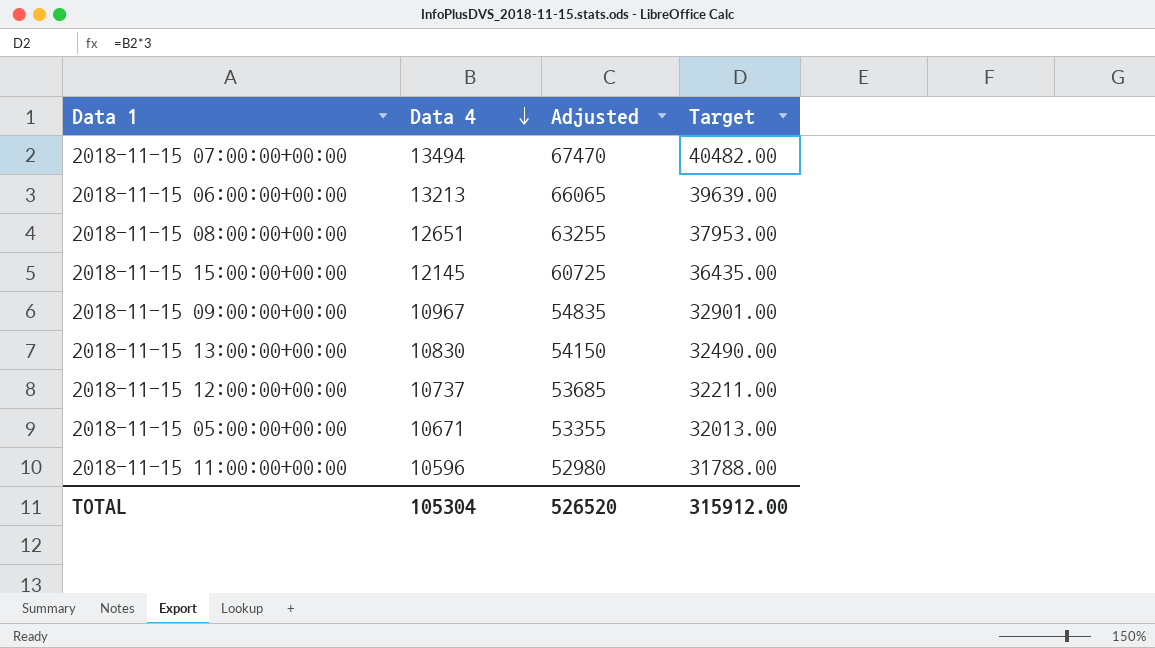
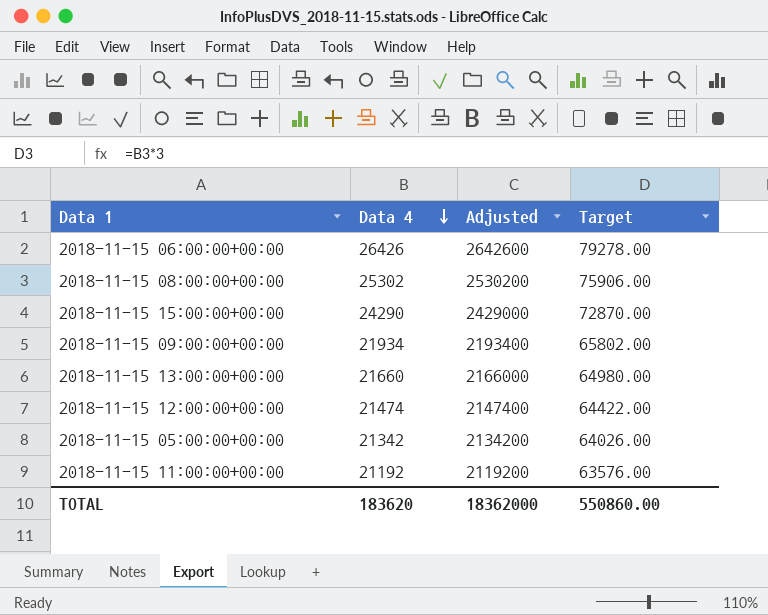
column Adjusted | formula: [Data 4] * 5 -> [Data 4] * 100
row 2018-11-15 07:00:00+00:00: 13494 | 67470 | 40482.00 -> none
2018-11-15 06:00:00+00:00 | Data 4: 13213 -> 26426
2018-11-15 06:00:00+00:00 | Target: 39639.00 -> 79278.00
2018-11-15 08:00:00+00:00 | Data 4: 12651 -> 25302
2018-11-15 08:00:00+00:00 | Target: 37953.00 -> 75906.00
2018-11-15 15:00:00+00:00 | Data 4: 12145 -> 24290
2018-11-15 15:00:00+00:00 | Target: 36435.00 -> 72870.00
2018-11-15 09:00:00+00:00 | Data 4: 10967 -> 21934
2018-11-15 09:00:00+00:00 | Target: 32901.00 -> 65802.00
2018-11-15 13:00:00+00:00 | Data 4: 10830 -> 21660
2018-11-15 13:00:00+00:00 | Target: 32490.00 -> 64980.00
2018-11-15 12:00:00+00:00 | Data 4: 10737 -> 21474
2018-11-15 12:00:00+00:00 | Target: 32211.00 -> 64422.00
2018-11-15 05:00:00+00:00 | Data 4: 10671 -> 21342
2018-11-15 05:00:00+00:00 | Target: 32013.00 -> 64026.00
2018-11-15 11:00:00+00:00 | Data 4: 10596 -> 21192
2018-11-15 11:00:00+00:00 | Target: 31788.00 -> 63576.00
TOTAL | Data 4: 105304 -> 183620
TOTAL | Adjusted: 526520 -> 18362000
TOTAL | Target: 315912.00 -> 550860.00

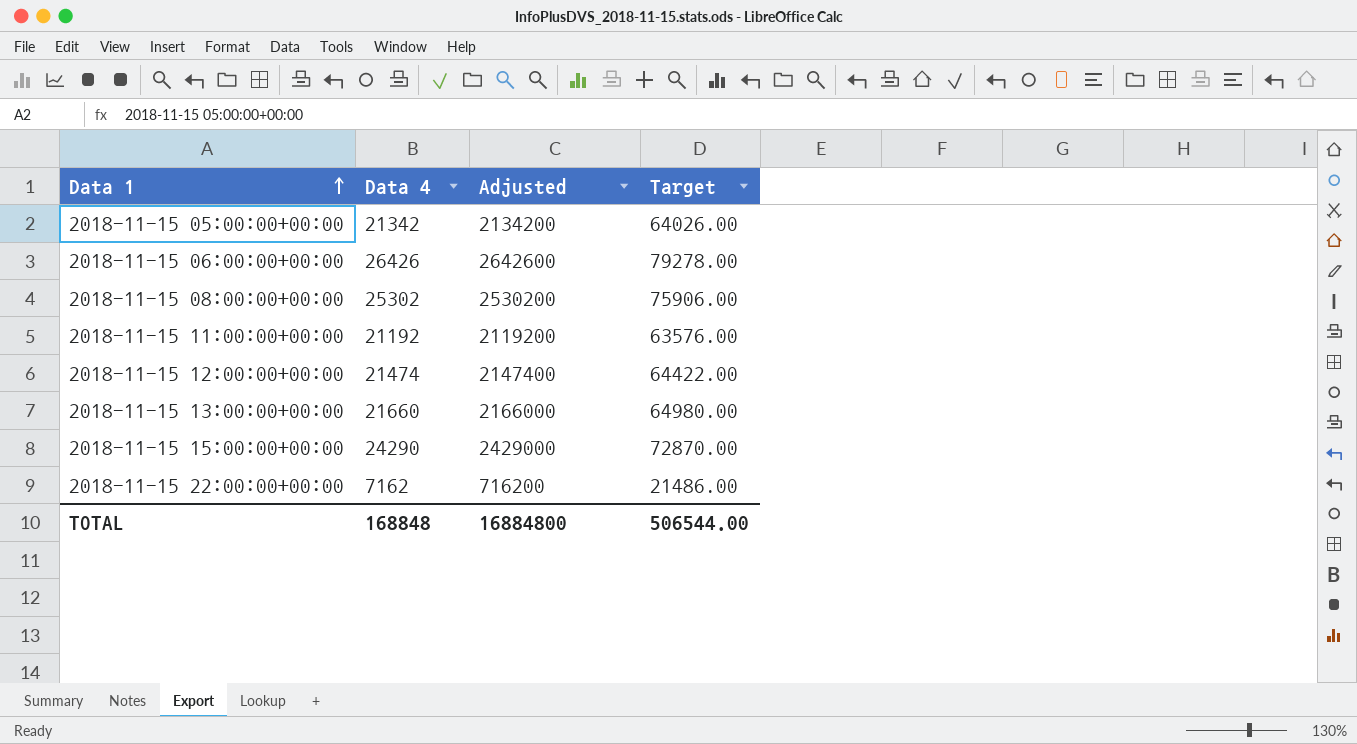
row order: Data 4 descending -> Data 1 ascending
row 2018-11-15 09:00:00+00:00: 21934 | 2193400 | 65802.00 -> none
row 2018-11-15 22:00:00+00:00: none -> 7162 | 716200 | 21486.00
TOTAL | Data 4: 183620 -> 168848
TOTAL | Adjusted: 18362000 -> 16884800
TOTAL | Target: 550860.00 -> 506544.00

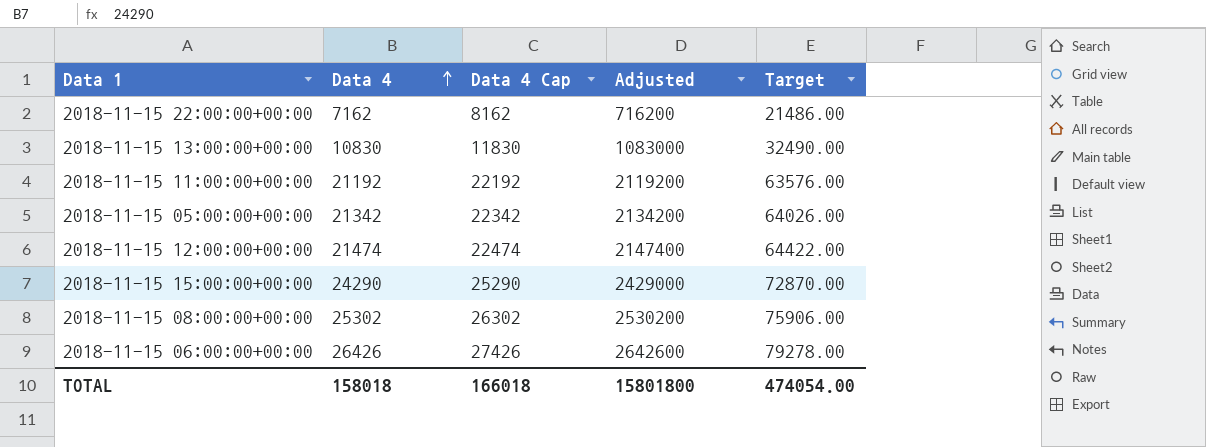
row order: Data 1 ascending -> Data 4 ascending
column Data 4 Cap | formula: none -> [Data 4] + 1000
2018-11-15 13:00:00+00:00 | Data 4: 21660 -> 10830
2018-11-15 13:00:00+00:00 | Adjusted: 2166000 -> 1083000
2018-11-15 13:00:00+00:00 | Target: 64980.00 -> 32490.00
TOTAL | Data 4: 168848 -> 158018
TOTAL | Adjusted: 16884800 -> 15801800
TOTAL | Target: 506544.00 -> 474054.00

